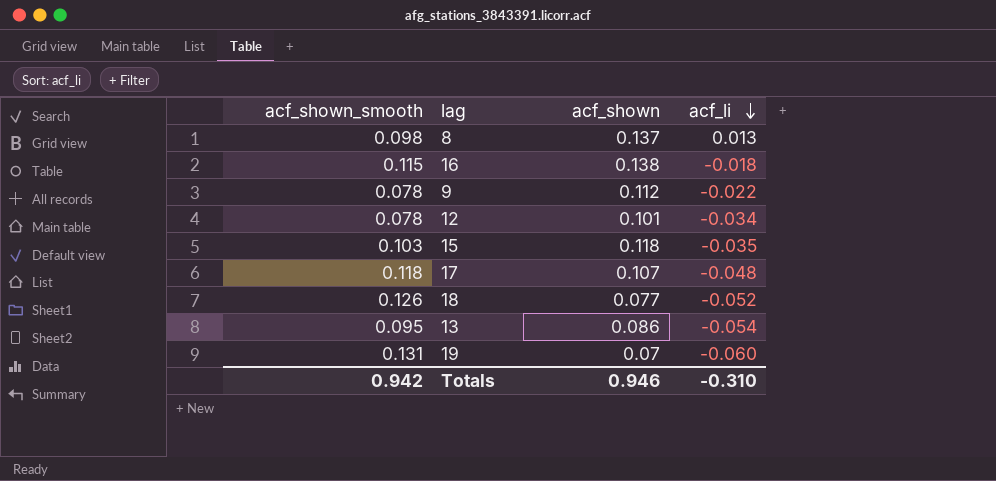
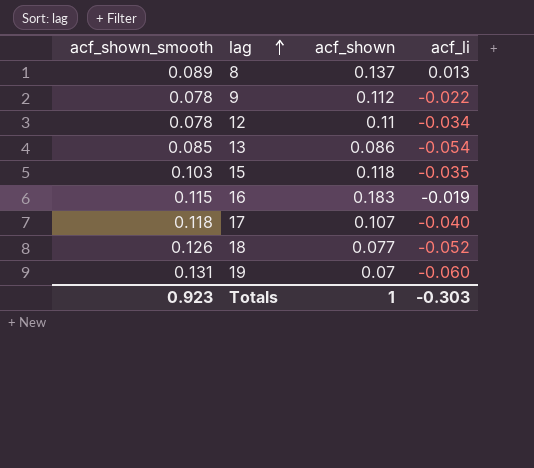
row order: acf_li descending -> lag ascending
8 | acf_shown_smooth: 0.098 -> 0.089
12 | acf_shown: 0.101 -> 0.11
13 | acf_shown_smooth: 0.095 -> 0.085
16 | acf_shown: 0.138 -> 0.183
16 | acf_li: -0.018 -> -0.019
17 | acf_li: -0.048 -> -0.040
Totals | acf_shown_smooth: 0.942 -> 0.923
Totals | acf_shown: 0.946 -> 1
Totals | acf_li: -0.310 -> -0.303

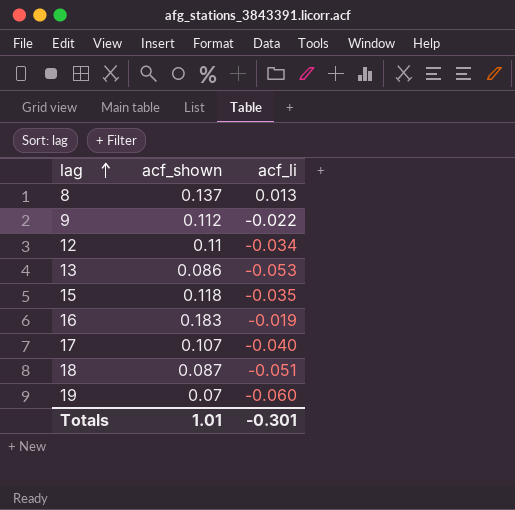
column acf_shown_smooth | position: 1 -> none
13 | acf_li: -0.054 -> -0.053
18 | acf_shown: 0.077 -> 0.087
18 | acf_li: -0.052 -> -0.051
Totals | acf_shown: 1 -> 1.01
Totals | acf_li: -0.303 -> -0.301

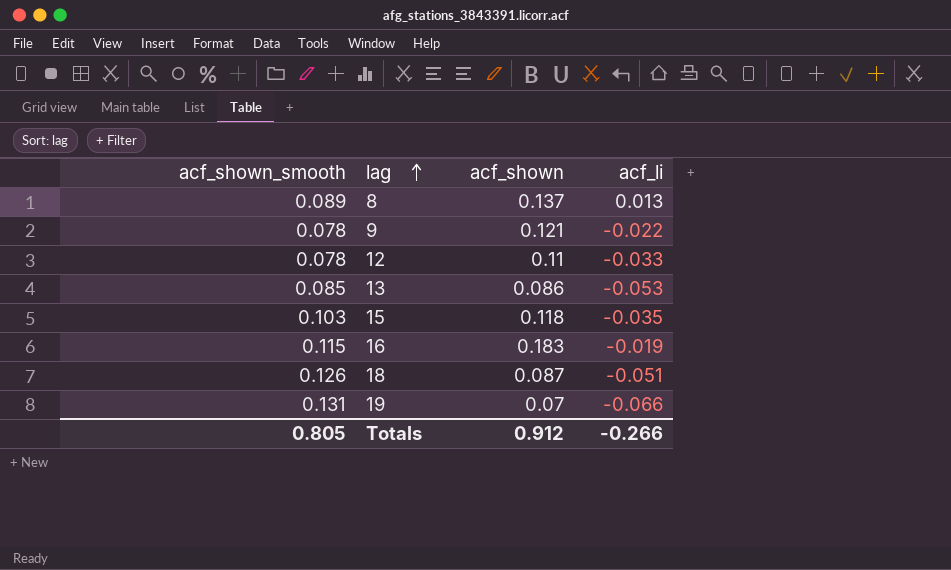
column acf_shown_smooth | position: none -> 1
row 17: 0.107 | -0.040 -> none
9 | acf_shown: 0.112 -> 0.121
12 | acf_li: -0.034 -> -0.033
19 | acf_li: -0.060 -> -0.066
Totals | acf_shown: 1.01 -> 0.912
Totals | acf_li: -0.301 -> -0.266

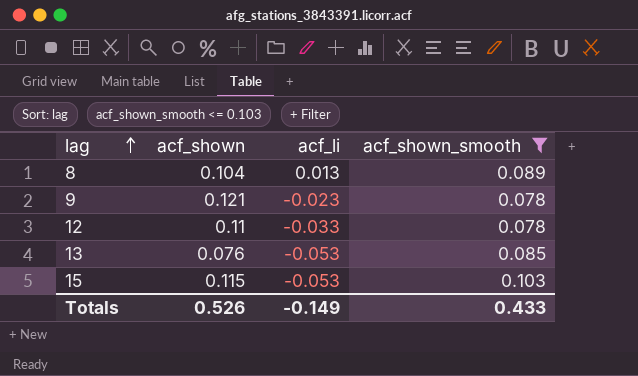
filter: none -> acf_shown_smooth <= 0.103
column acf_shown_smooth | position: 1 -> 4
8 | acf_shown: 0.137 -> 0.104
9 | acf_li: -0.022 -> -0.023
13 | acf_shown: 0.086 -> 0.076
15 | acf_shown: 0.118 -> 0.115
15 | acf_li: -0.035 -> -0.053
Totals | acf_shown: 0.912 -> 0.526
Totals | acf_li: -0.266 -> -0.149
Totals | acf_shown_smooth: 0.805 -> 0.433

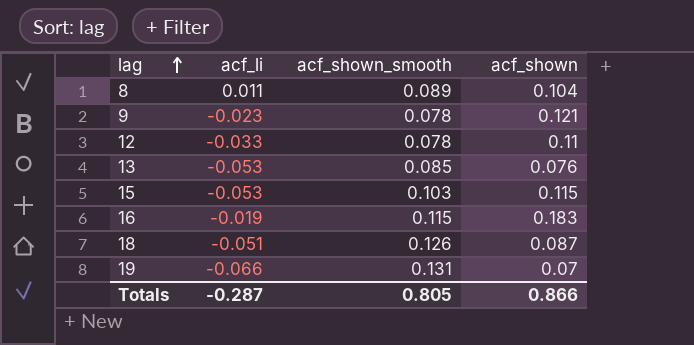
filter: acf_shown_smooth <= 0.103 -> none
column acf_shown | position: 2 -> 4
8 | acf_li: 0.013 -> 0.011
Totals | acf_li: -0.149 -> -0.287
Totals | acf_shown_smooth: 0.433 -> 0.805
Totals | acf_shown: 0.526 -> 0.866

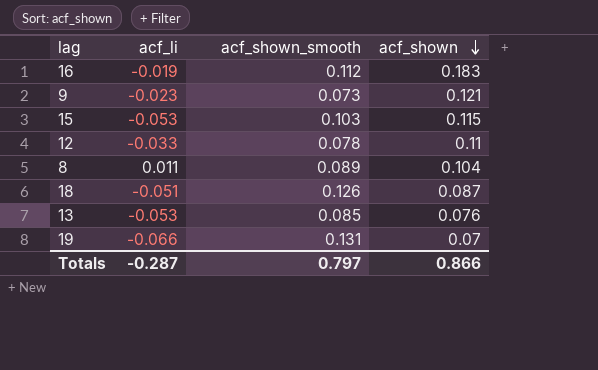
row order: lag ascending -> acf_shown descending
16 | acf_shown_smooth: 0.115 -> 0.112
9 | acf_shown_smooth: 0.078 -> 0.073
Totals | acf_shown_smooth: 0.805 -> 0.797

